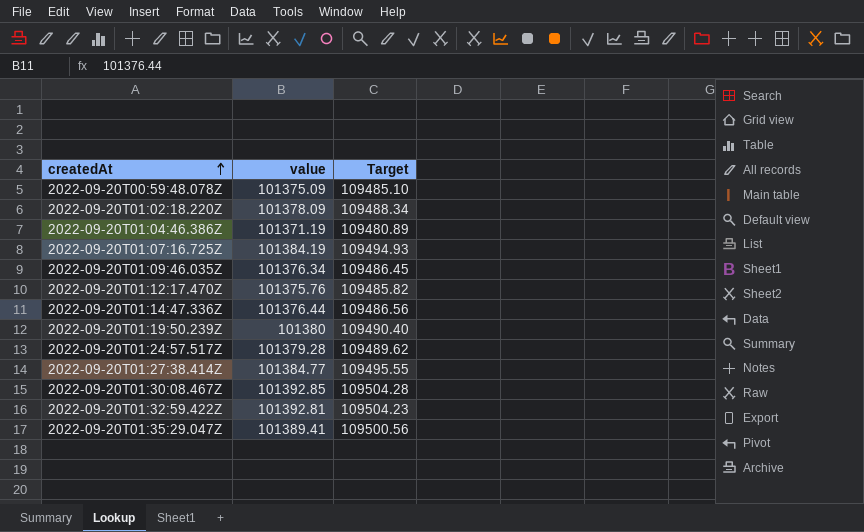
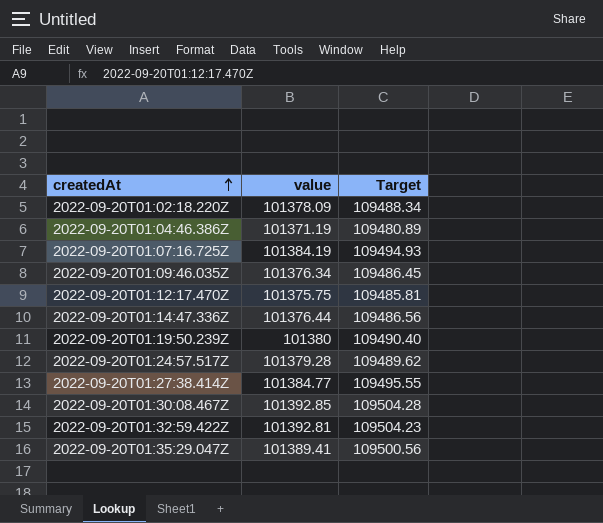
row 2022-09-20T00:59:48.078Z: 101375.09 | 109485.10 -> none
2022-09-20T01:12:17.470Z | value: 101375.76 -> 101375.75
2022-09-20T01:12:17.470Z | Target: 109485.82 -> 109485.81

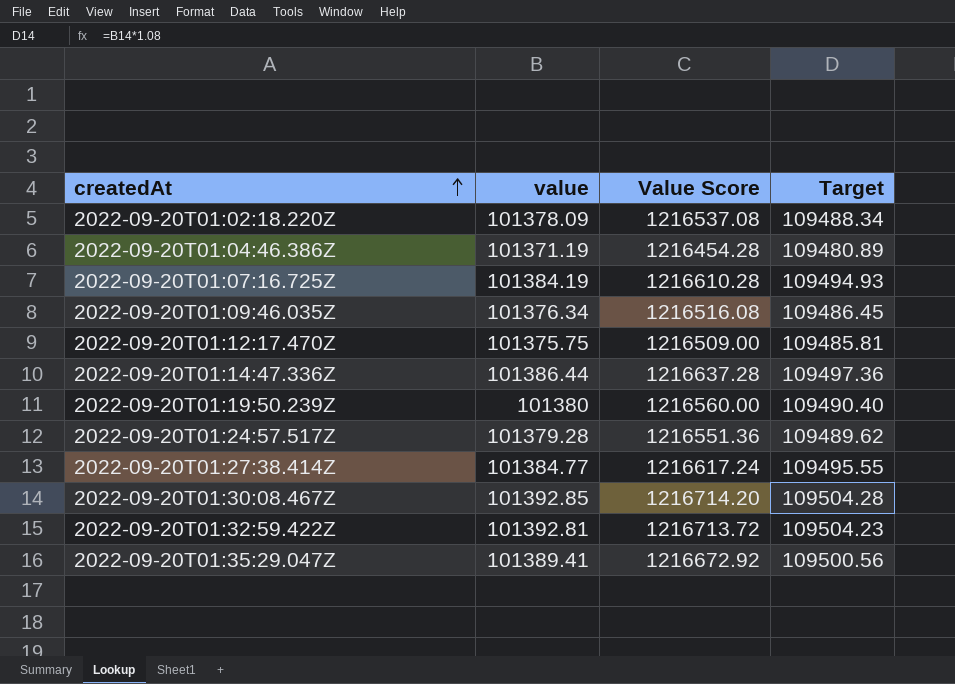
column Value Score | formula: none -> [value] * 12
2022-09-20T01:14:47.336Z | value: 101376.44 -> 101386.44
2022-09-20T01:14:47.336Z | Target: 109486.56 -> 109497.36

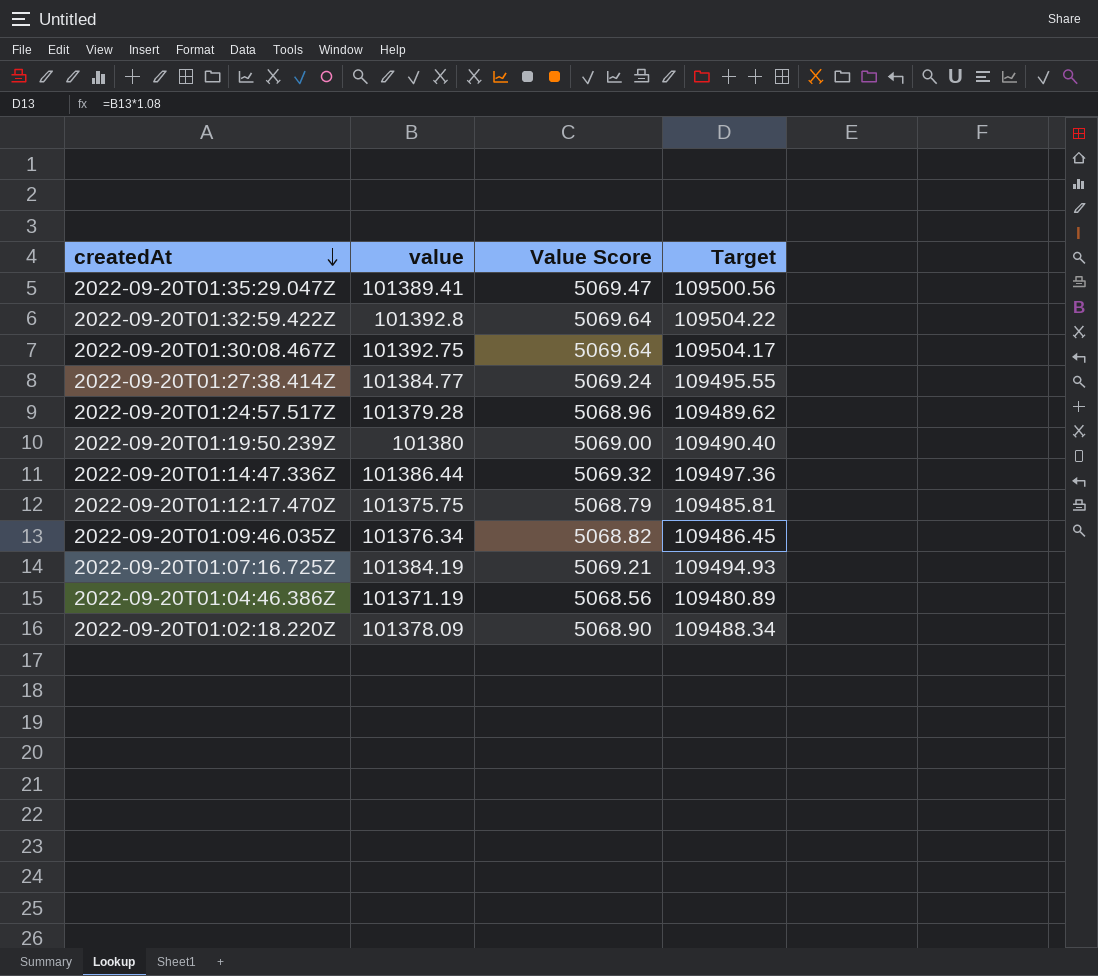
row order: createdAt ascending -> createdAt descending
column Value Score | formula: [value] * 12 -> [value] * 0.05
2022-09-20T01:32:59.422Z | value: 101392.81 -> 101392.8
2022-09-20T01:32:59.422Z | Target: 109504.23 -> 109504.22
2022-09-20T01:30:08.467Z | value: 101392.85 -> 101392.75
2022-09-20T01:30:08.467Z | Target: 109504.28 -> 109504.17

